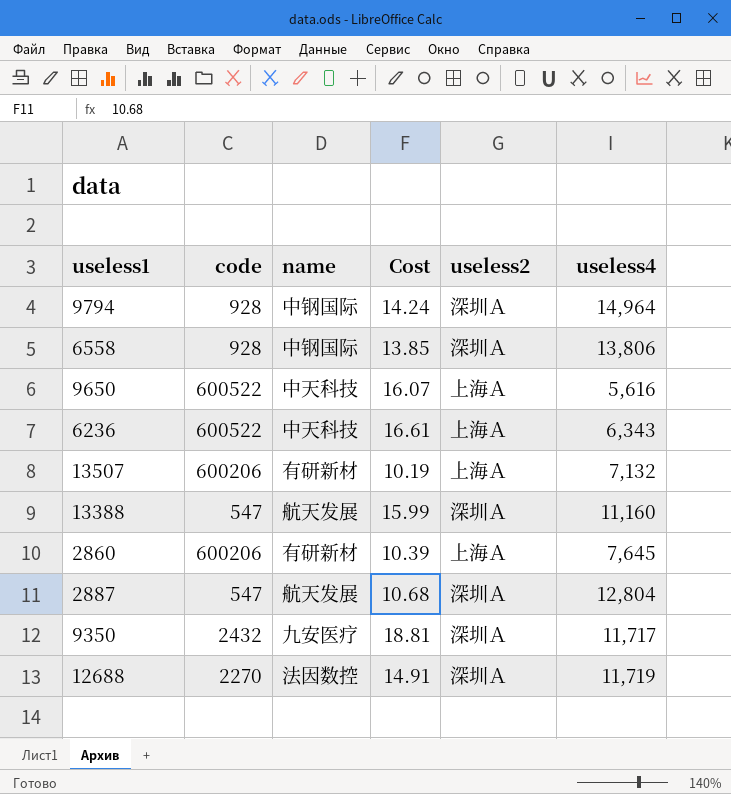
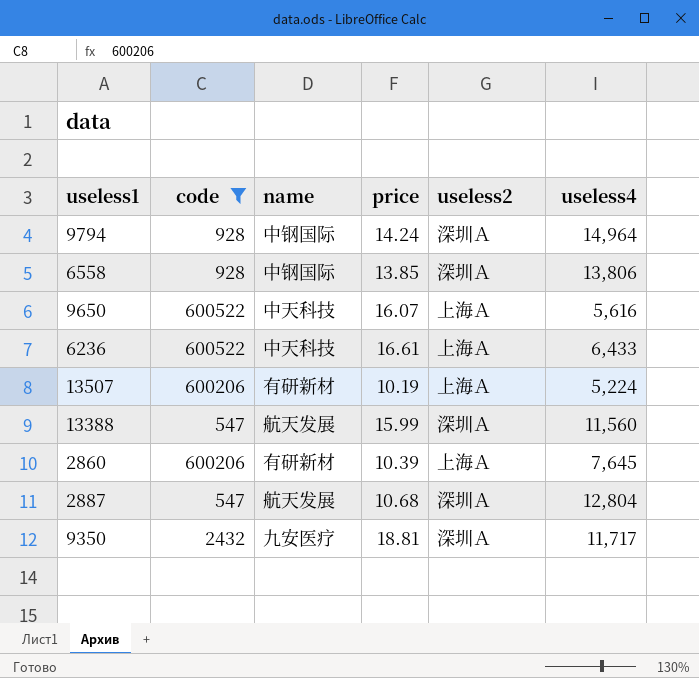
filter: none -> code != 2270
column name: Cost -> price
6236 | useless4: 6,343 -> 6,433
13507 | useless4: 7,132 -> 5,224
13388 | useless4: 11,160 -> 11,560

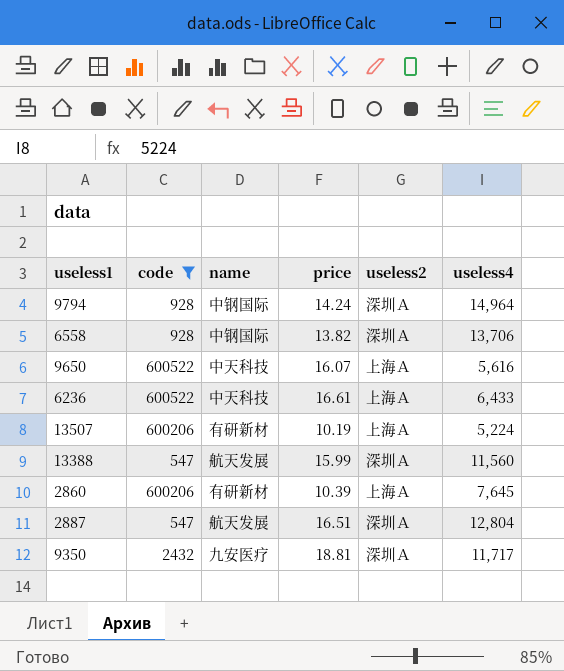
6558 | price: 13.85 -> 13.82
6558 | useless4: 13,806 -> 13,706
2887 | price: 10.68 -> 16.51

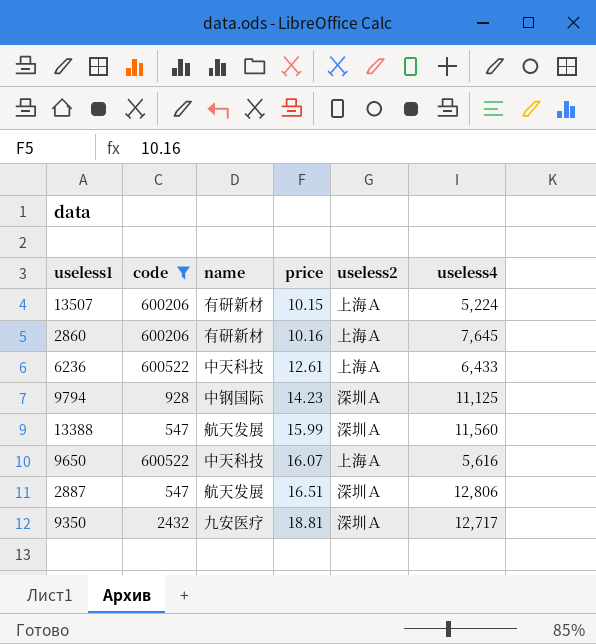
row order: none -> price ascending
row 6558: 928 | 中钢国际 | 13.82 | 深圳Ａ | 13,706 -> none
13507 | price: 10.19 -> 10.15
2860 | price: 10.39 -> 10.16
6236 | price: 16.61 -> 12.61
9794 | price: 14.24 -> 14.23
9794 | useless4: 14,964 -> 11,125
2887 | useless4: 12,804 -> 12,806
9350 | useless4: 11,717 -> 12,717

